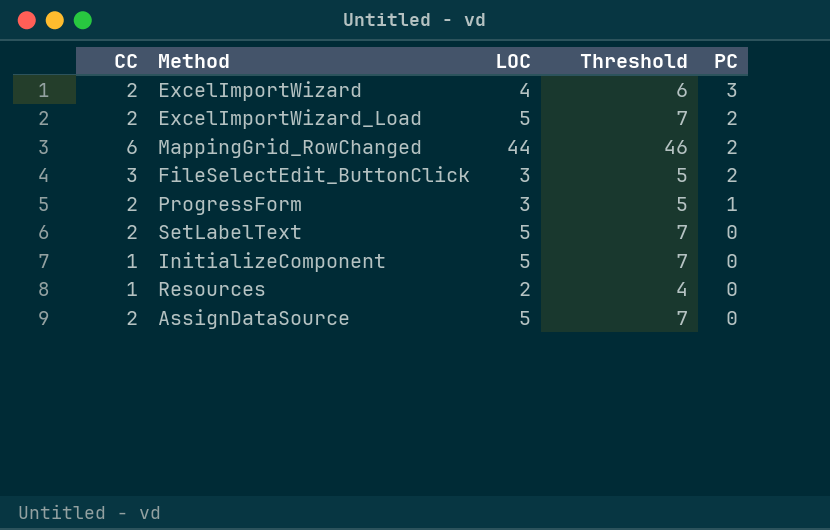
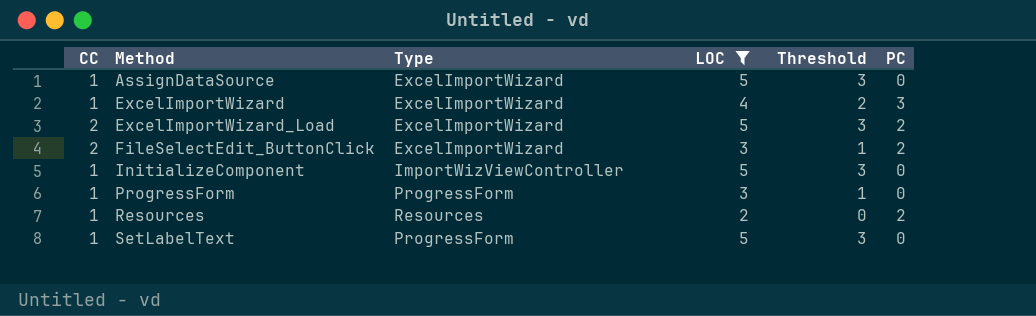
filter: none -> LOC != 44
row order: PC descending -> Method ascending
column Type | position: none -> 3
column Threshold | formula: [LOC] + 2 -> [LOC] - 2
AssignDataSource | CC: 2 -> 1
ExcelImportWizard | CC: 2 -> 1
FileSelectEdit_ButtonClick | CC: 3 -> 2
ProgressForm | CC: 2 -> 1
ProgressForm | PC: 1 -> 0
Resources | PC: 0 -> 2
SetLabelText | CC: 2 -> 1

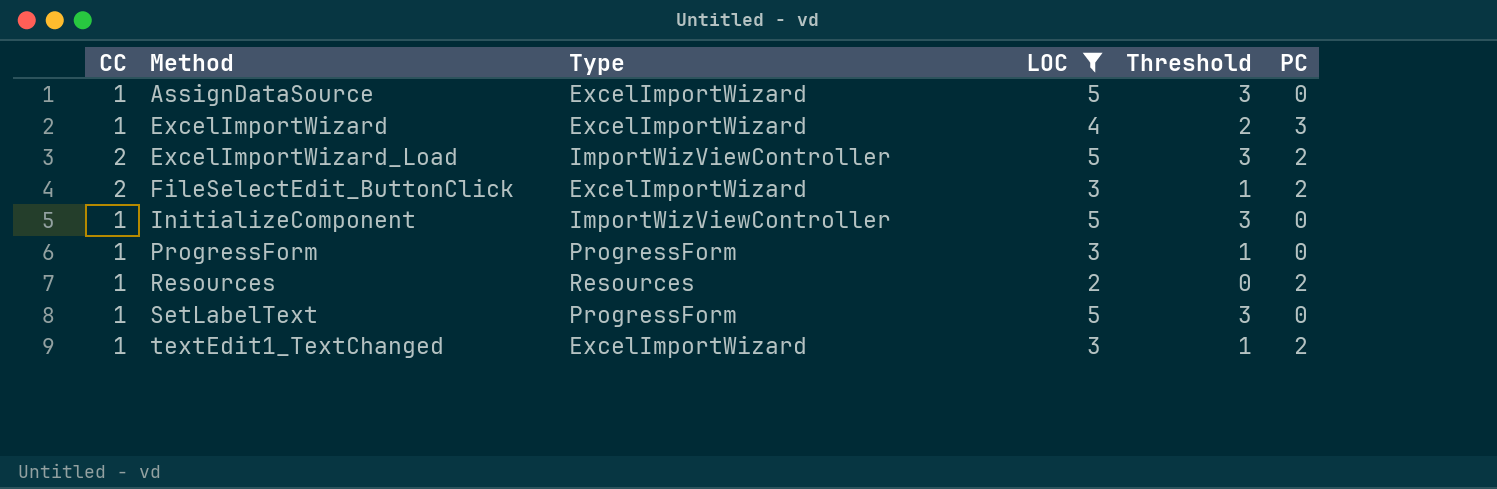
ExcelImportWizard_Load | Type: ExcelImportWizard -> ImportWizViewController
row textEdit1_TextChanged: none -> 1 | ExcelImportWizard | 3 | 1 | 2

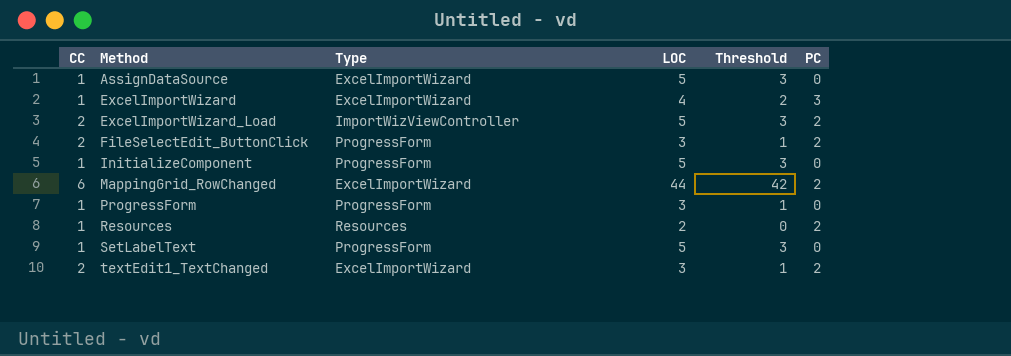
filter: LOC != 44 -> none
FileSelectEdit_ButtonClick | Type: ExcelImportWizard -> ProgressForm
InitializeComponent | Type: ImportWizViewController -> ProgressForm
textEdit1_TextChanged | CC: 1 -> 2

